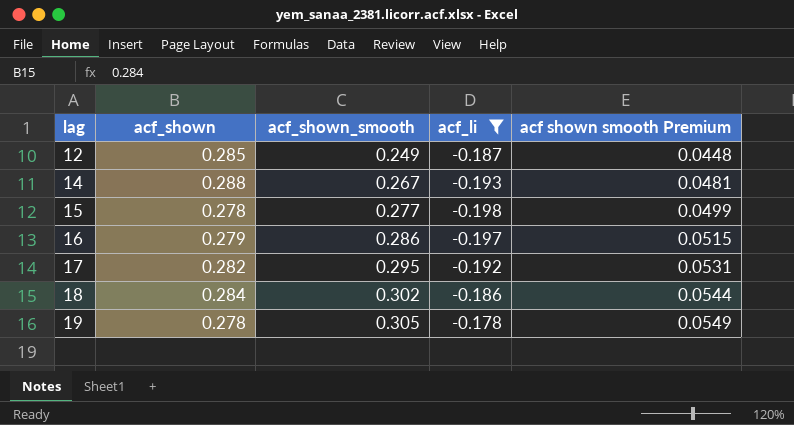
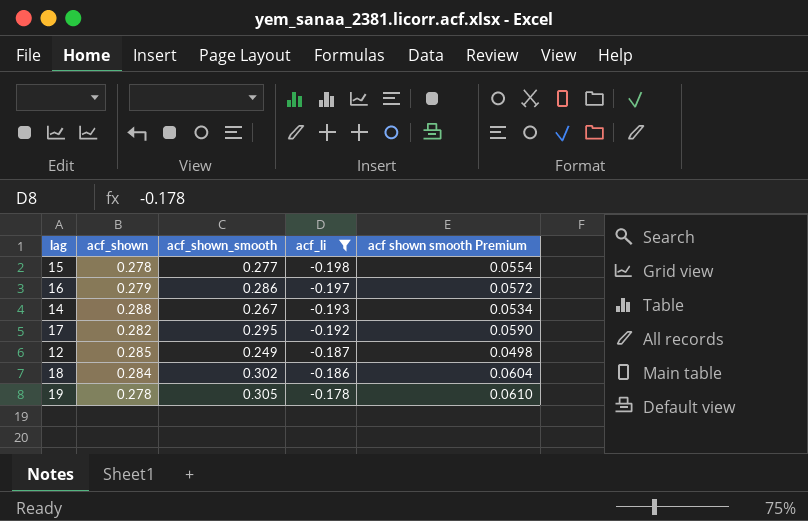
row order: lag ascending -> acf_li ascending
column acf shown smooth Premium | formula: [acf_shown_smooth] * 0.18 -> [acf_shown_smooth] * 0.2

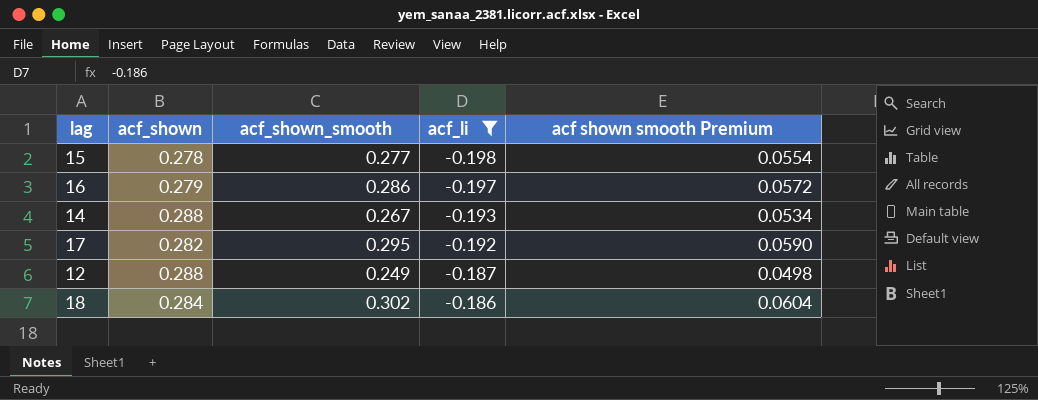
row 19: 0.278 | 0.305 | -0.178 | 0.0610 -> none
12 | acf_shown: 0.285 -> 0.288

